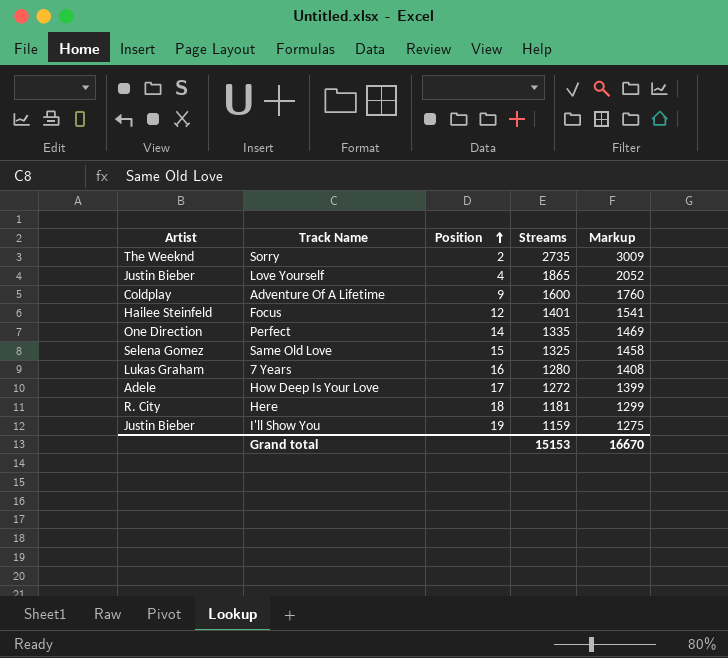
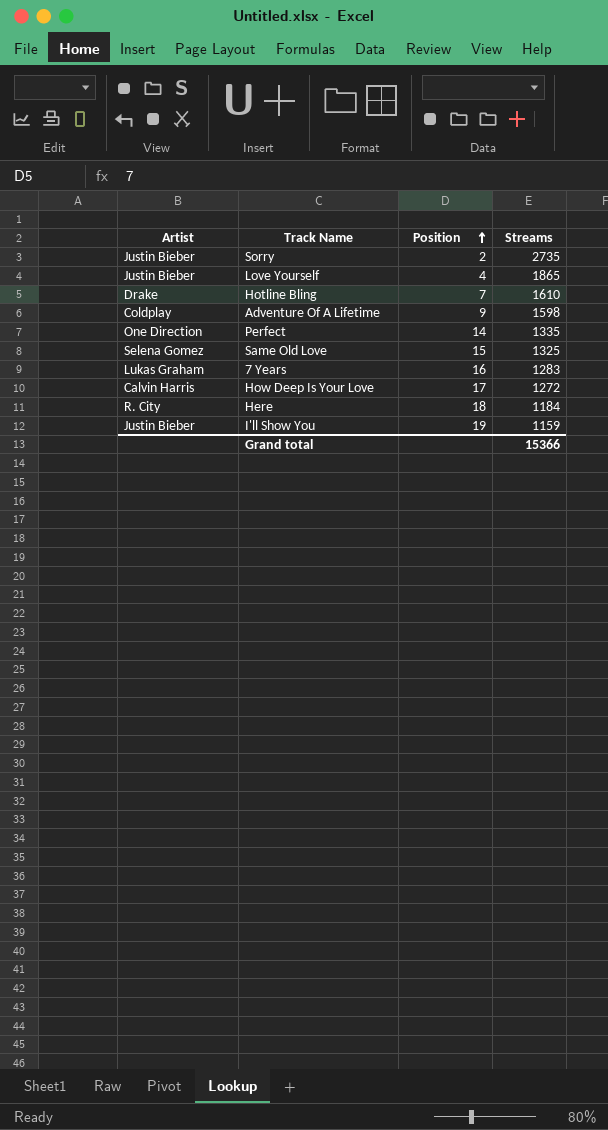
column Markup | formula: [Streams] * 1.1 -> none
row Focus: Hailee Steinfeld | 12 | 1401 | 1541 -> none
Sorry | Artist: The Weeknd -> Justin Bieber
row Hotline Bling: none -> Drake | 7 | 1610
Adventure Of A Lifetime | Streams: 1600 -> 1598
7 Years | Streams: 1280 -> 1283
How Deep Is Your Love | Artist: Adele -> Calvin Harris
Here | Streams: 1181 -> 1184
Grand total | Streams: 15153 -> 15366

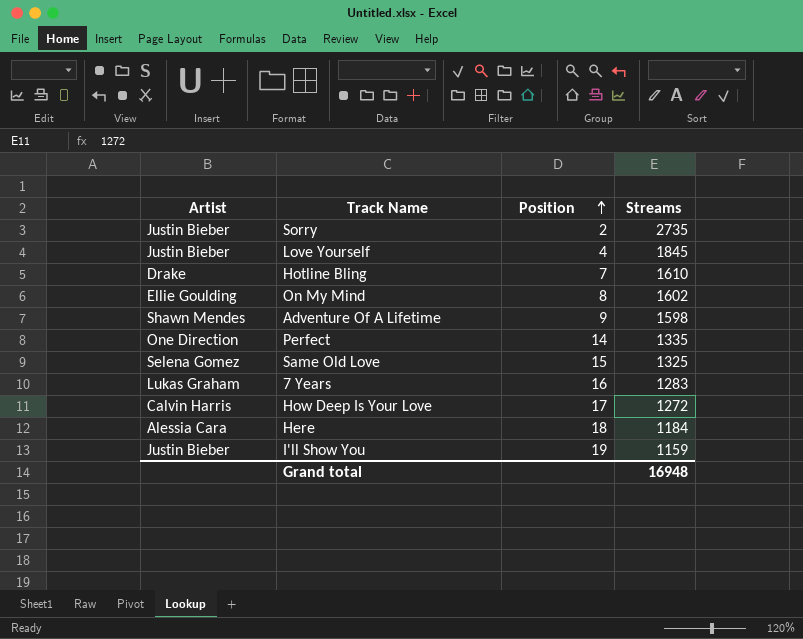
Love Yourself | Streams: 1865 -> 1845
row On My Mind: none -> Ellie Goulding | 8 | 1602
Adventure Of A Lifetime | Artist: Coldplay -> Shawn Mendes
Here | Artist: R. City -> Alessia Cara
Grand total | Streams: 15366 -> 16948

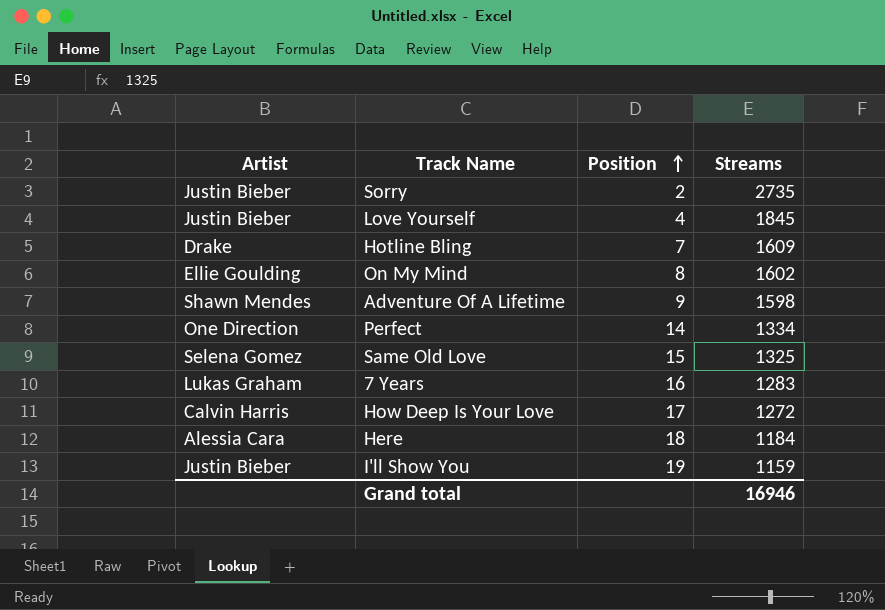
Hotline Bling | Streams: 1610 -> 1609
Perfect | Streams: 1335 -> 1334
Grand total | Streams: 16948 -> 16946

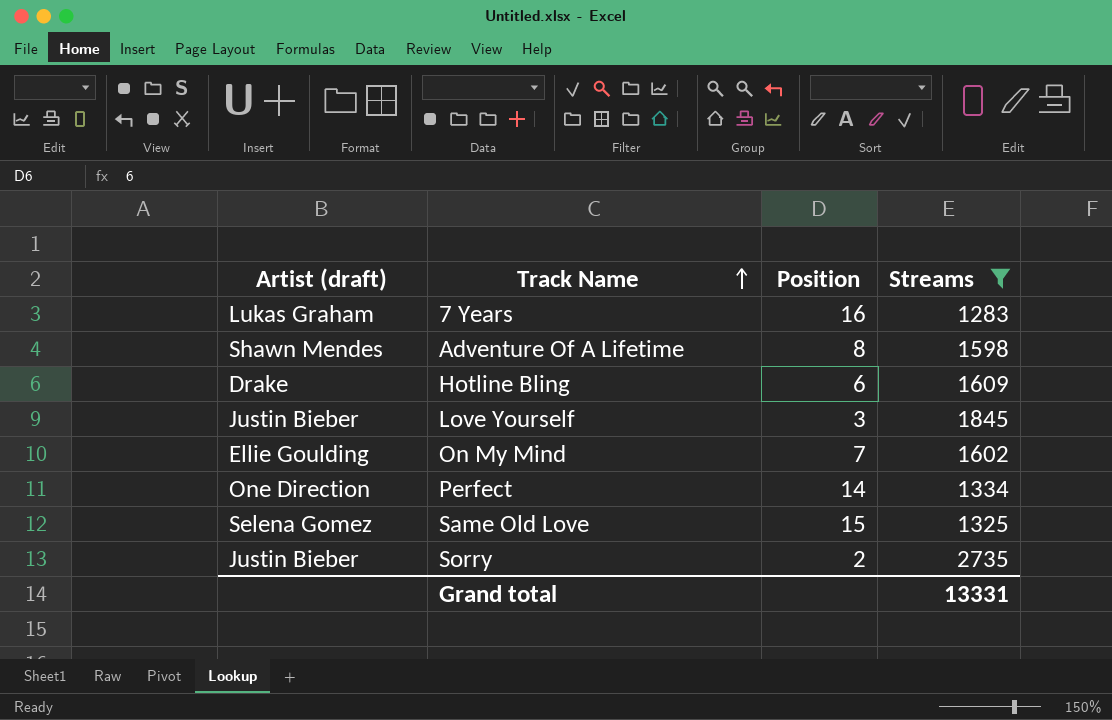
filter: none -> Streams >= 1283
row order: Position ascending -> Track Name ascending
column name: Artist -> Artist (draft)
Adventure Of A Lifetime | Position: 9 -> 8
Hotline Bling | Position: 7 -> 6
Love Yourself | Position: 4 -> 3
On My Mind | Position: 8 -> 7
Grand total | Streams: 16946 -> 13331

